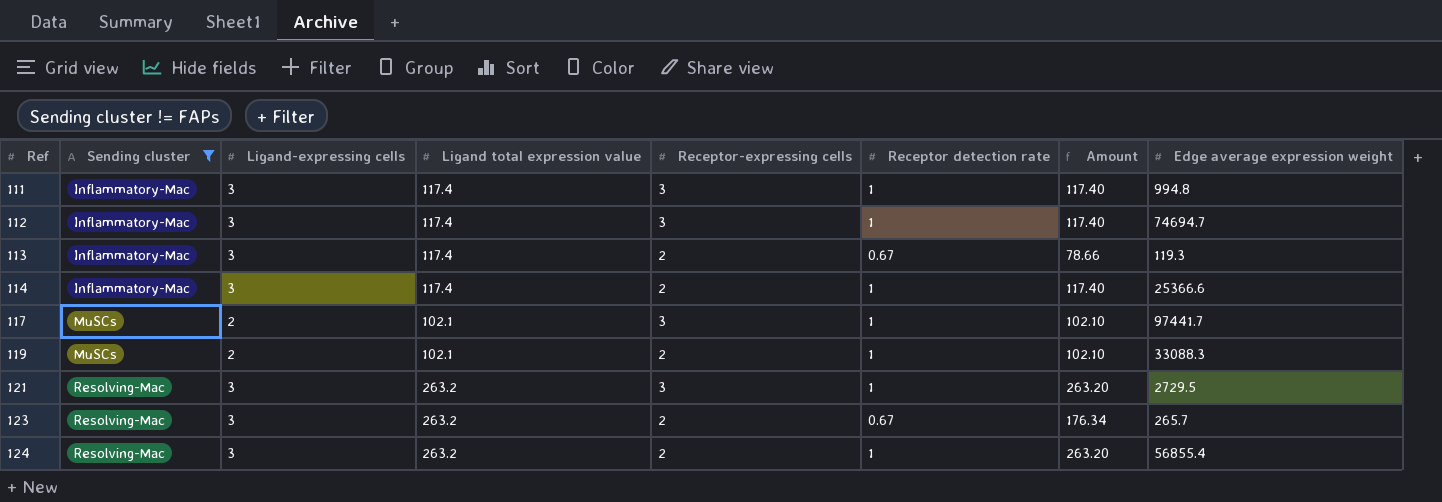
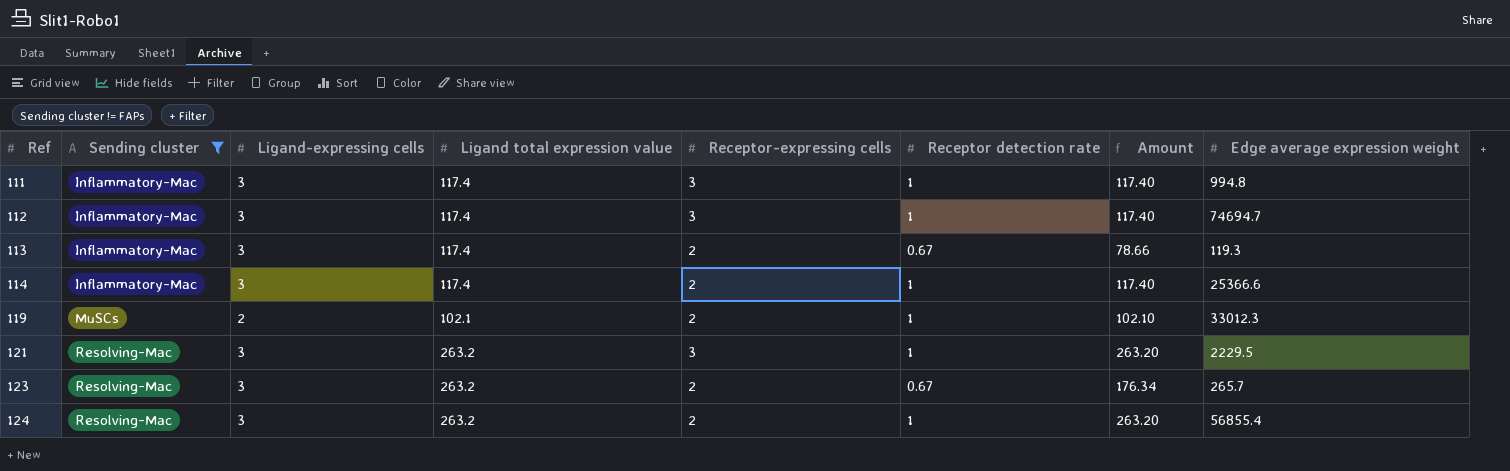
row 117: MuSCs | 2 | 102.1 | 3 | 1 | 102.10 | 97441.7 -> none
119 | Edge average expression weight: 33088.3 -> 33012.3
121 | Edge average expression weight: 2729.5 -> 2229.5

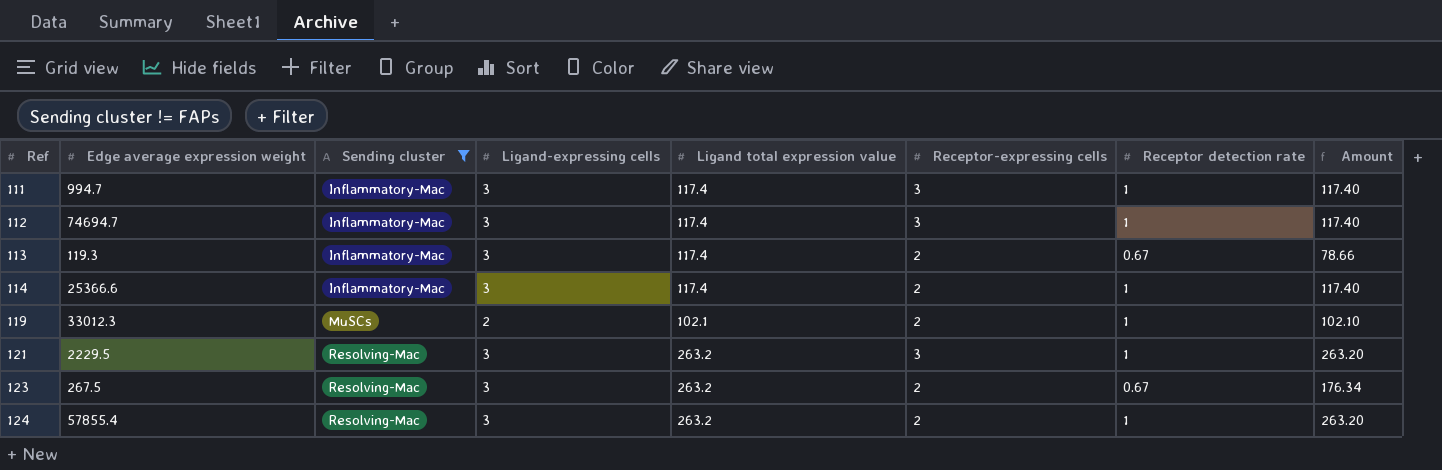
column Edge average expression weight | position: 8 -> 2
111 | Edge average expression weight: 994.8 -> 994.7
123 | Edge average expression weight: 265.7 -> 267.5
124 | Edge average expression weight: 56855.4 -> 57855.4

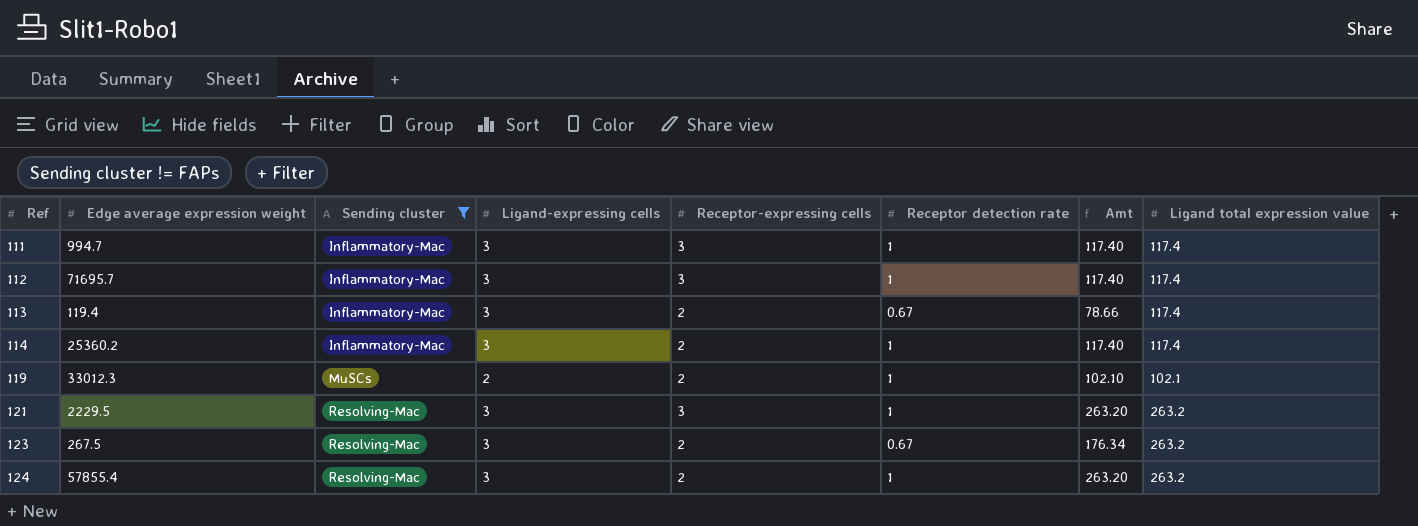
column name: Amount -> Amt
column Ligand total expression value | position: 5 -> 8
112 | Edge average expression weight: 74694.7 -> 71695.7
113 | Edge average expression weight: 119.3 -> 119.4
114 | Edge average expression weight: 25366.6 -> 25360.2

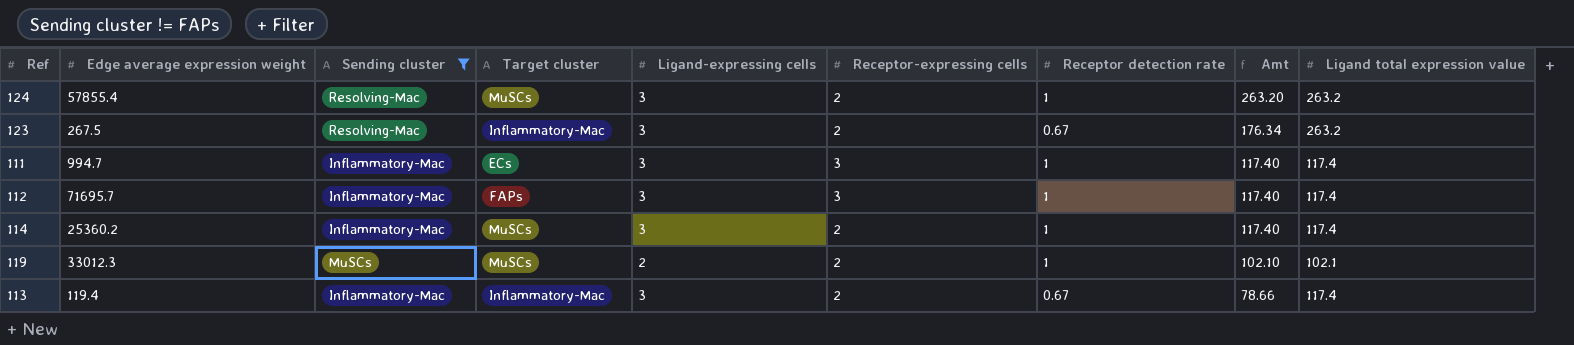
row order: Ref ascending -> Amt descending
column Target cluster | position: none -> 4
row 121: 2229.5 | Resolving-Mac | 3 | 3 | 1 | 263.20 | 263.2 -> none

